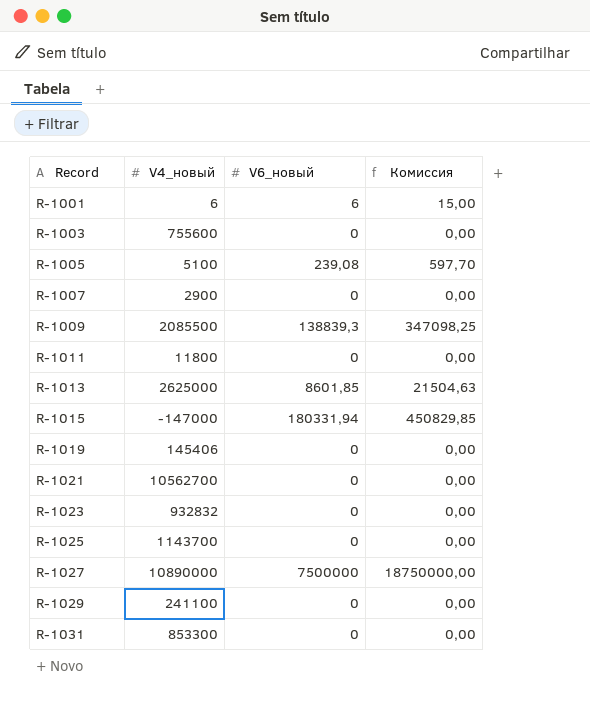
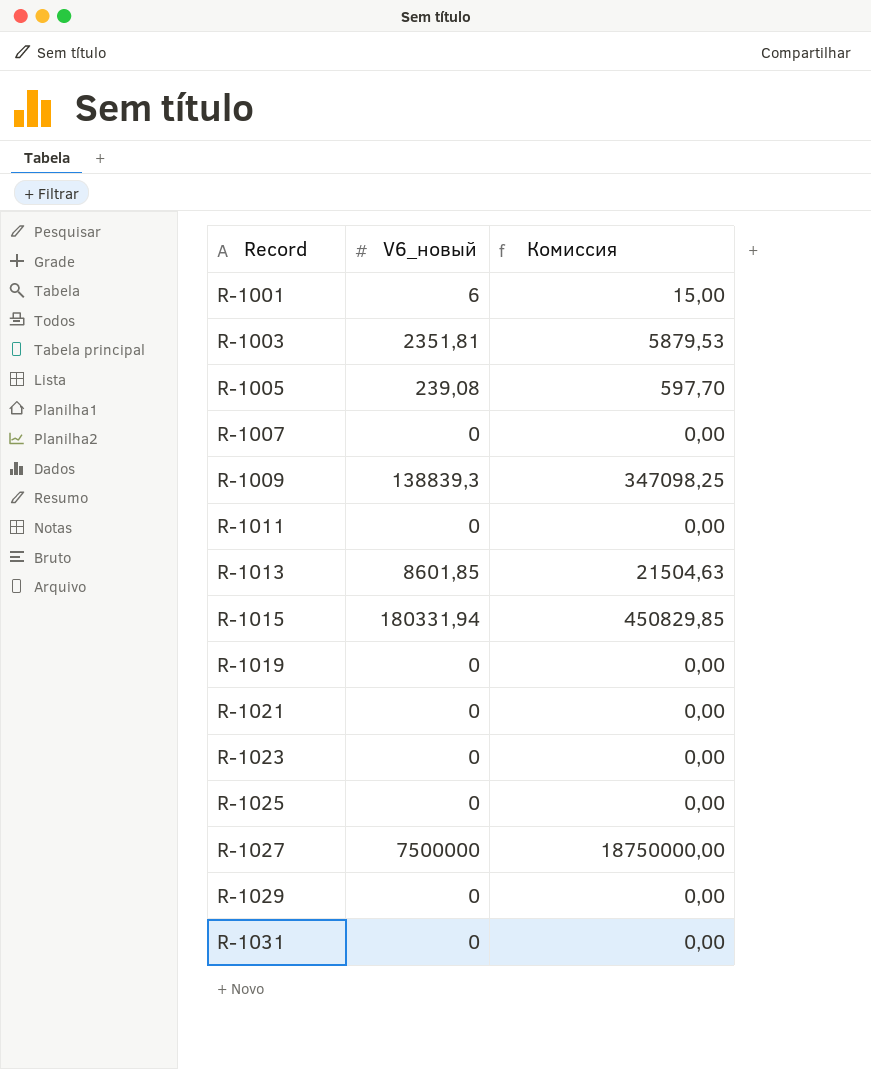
column V4_новый | position: 2 -> none
R-1003 | V6_новый: 0 -> 2351,81
R-1003 | Комиссия: 0,00 -> 5879,53

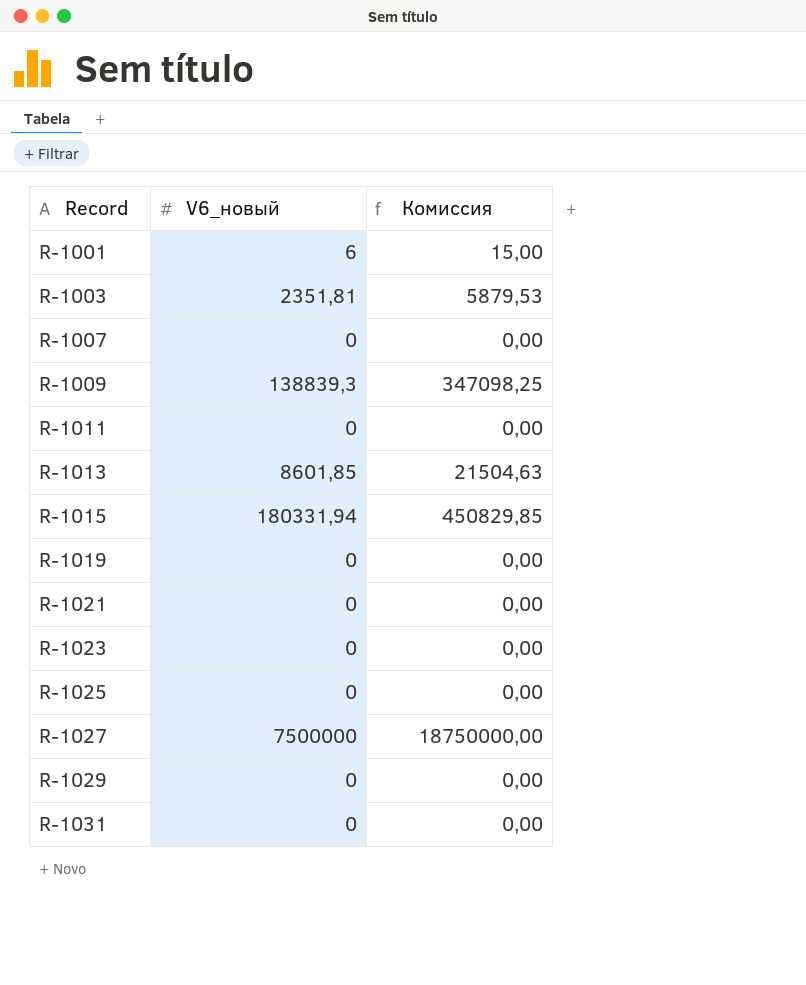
row R-1005: 239,08 | 597,70 -> none

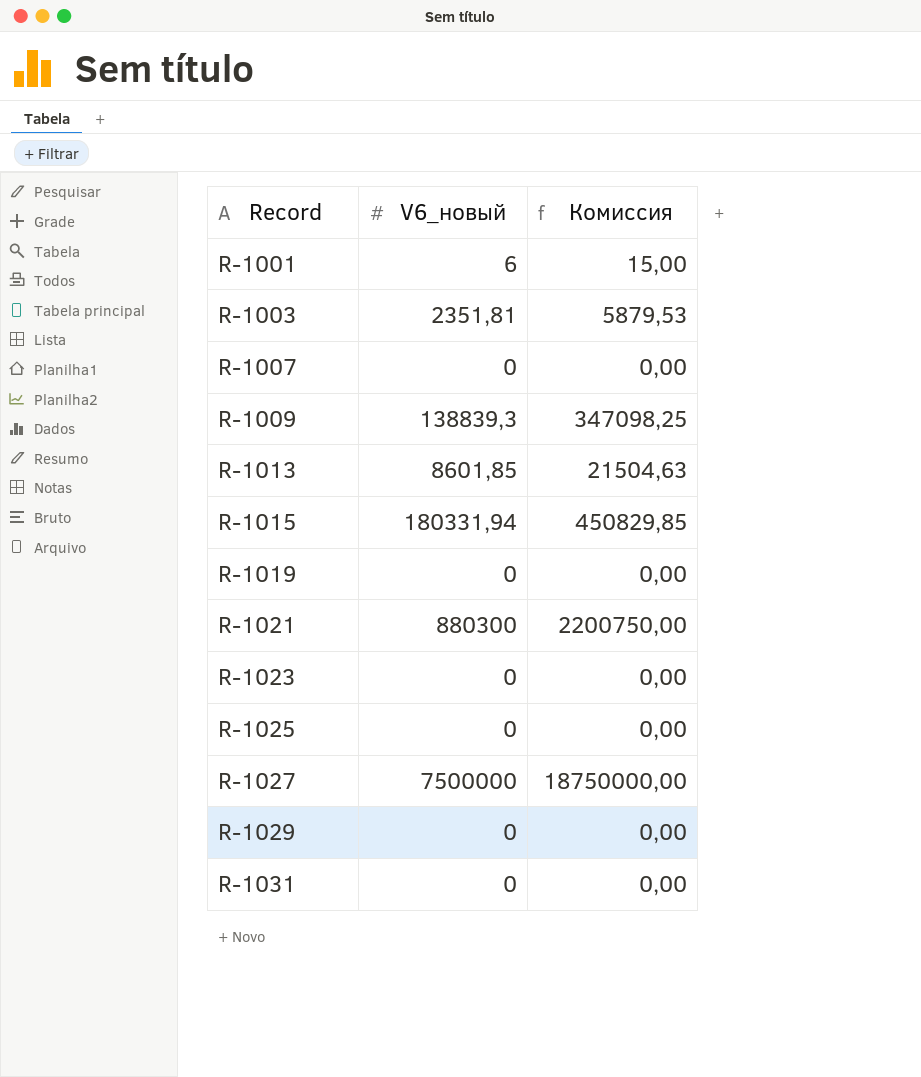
row R-1011: 0 | 0,00 -> none
R-1021 | V6_новый: 0 -> 880300
R-1021 | Комиссия: 0,00 -> 2200750,00

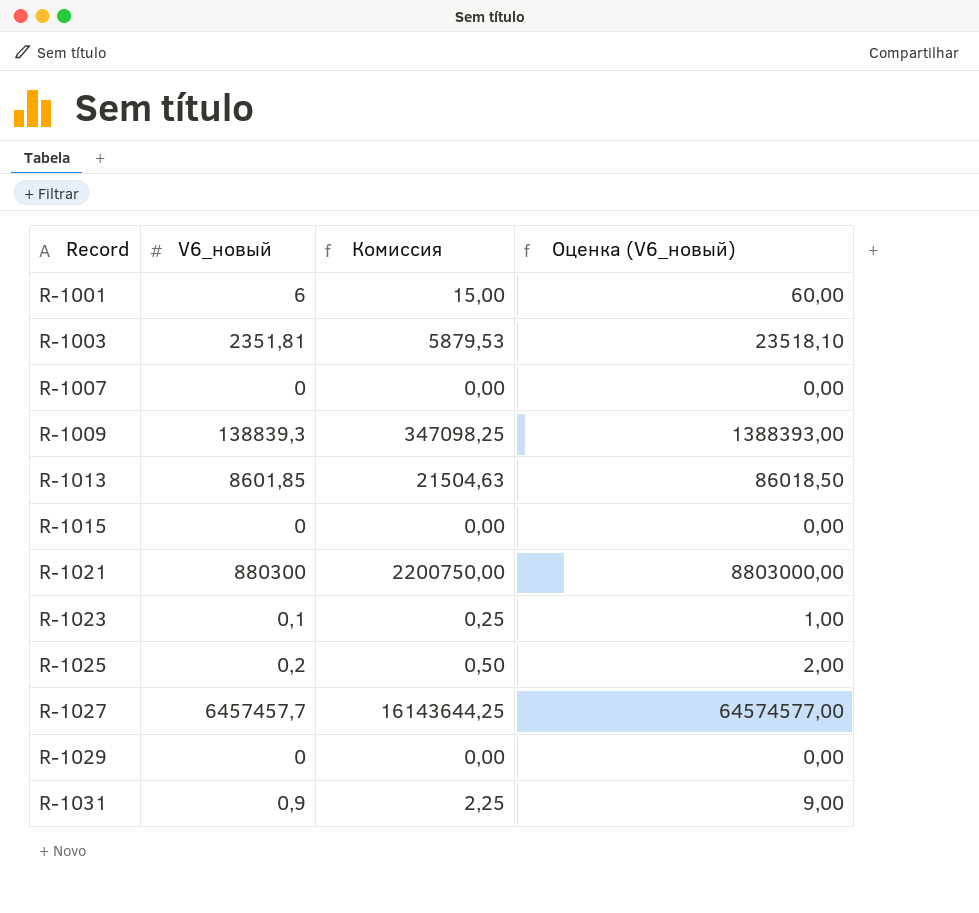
column Оценка (V6_новый) | formula: none -> [V6_новый] * 10
row R-1019: 0 | 0,00 -> none
R-1015 | V6_новый: 180331,94 -> 0
R-1015 | Комиссия: 450829,85 -> 0,00
R-1023 | V6_новый: 0 -> 0,1
R-1023 | Комиссия: 0,00 -> 0,25
R-1025 | V6_новый: 0 -> 0,2
R-1025 | Комиссия: 0,00 -> 0,50
R-1027 | V6_новый: 7500000 -> 6457457,7
R-1027 | Комиссия: 18750000,00 -> 16143644,25
R-1031 | V6_новый: 0 -> 0,9
R-1031 | Комиссия: 0,00 -> 2,25

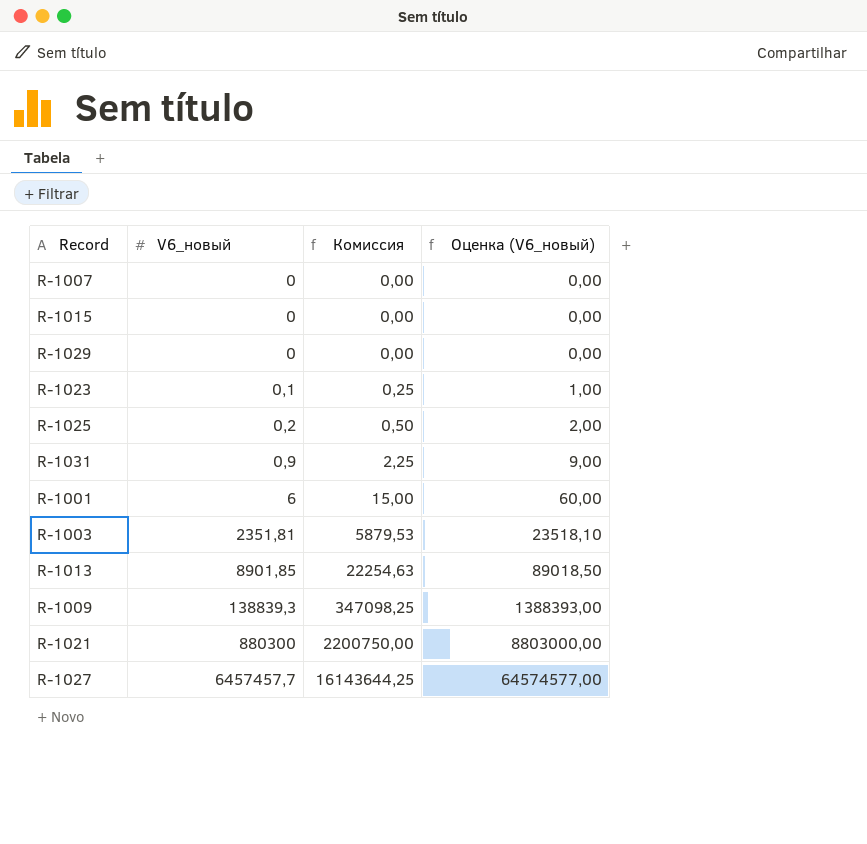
row order: Record ascending -> V6_новый ascending
R-1013 | V6_новый: 8601,85 -> 8901,85
R-1013 | Комиссия: 21504,63 -> 22254,63
R-1013 | Оценка (V6_новый): 86018,50 -> 89018,50

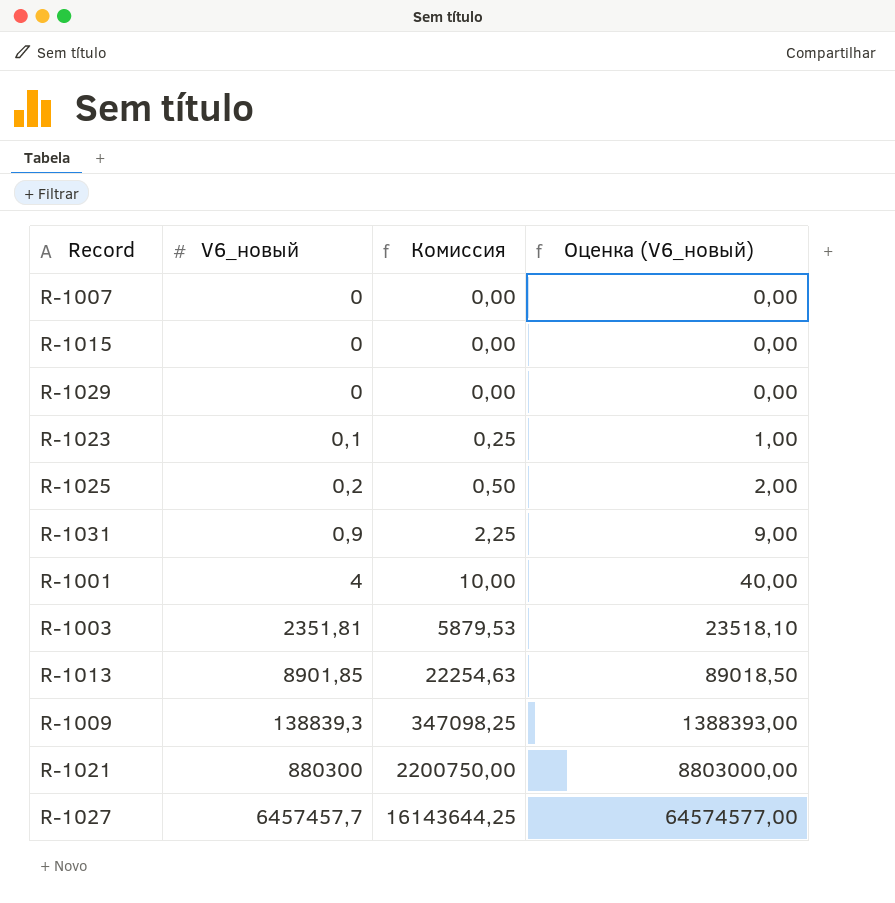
R-1001 | V6_новый: 6 -> 4
R-1001 | Комиссия: 15,00 -> 10,00
R-1001 | Оценка (V6_новый): 60,00 -> 40,00

